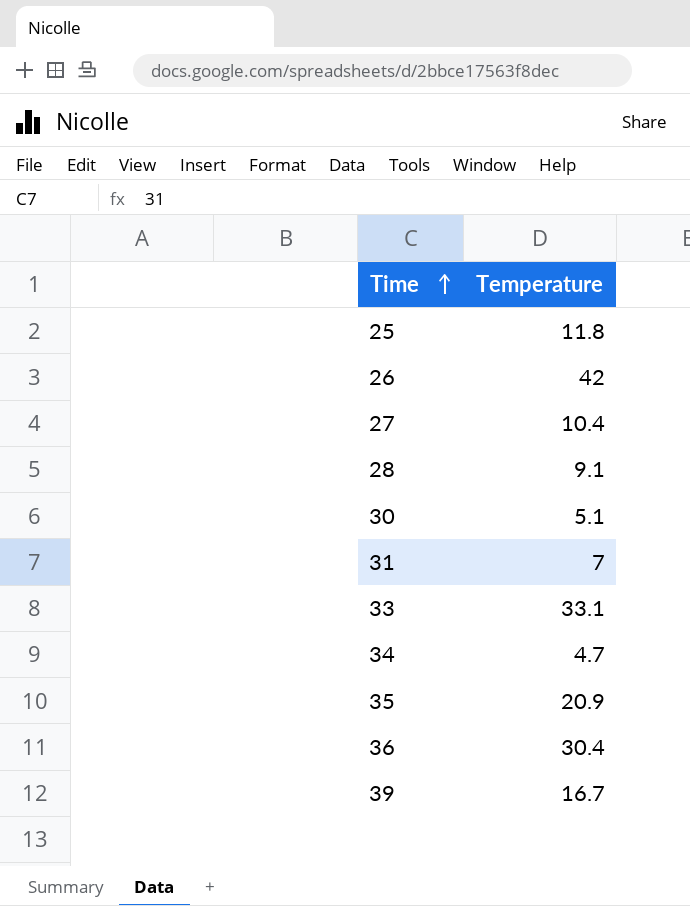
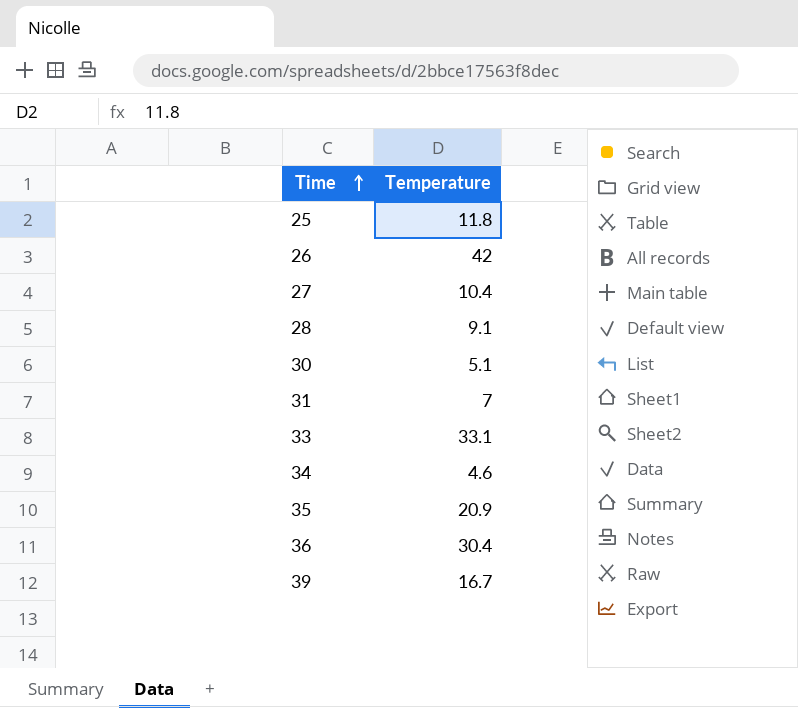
34 | Temperature: 4.7 -> 4.6

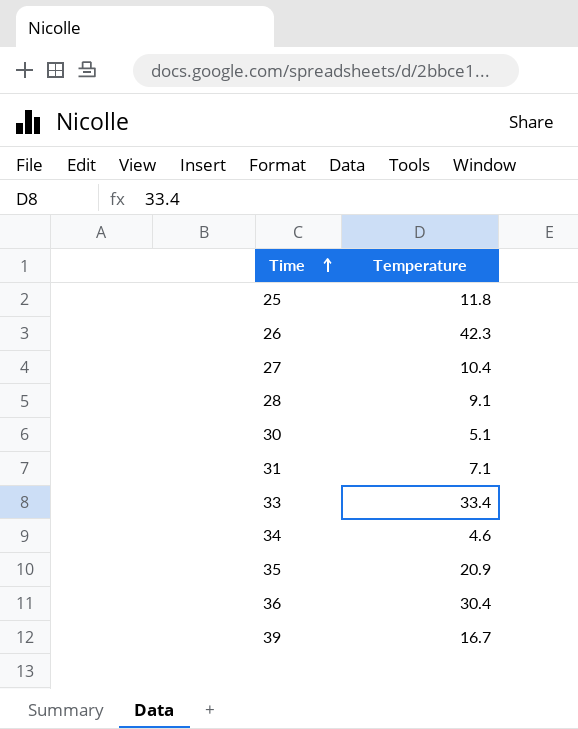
26 | Temperature: 42 -> 42.3
31 | Temperature: 7 -> 7.1
33 | Temperature: 33.1 -> 33.4

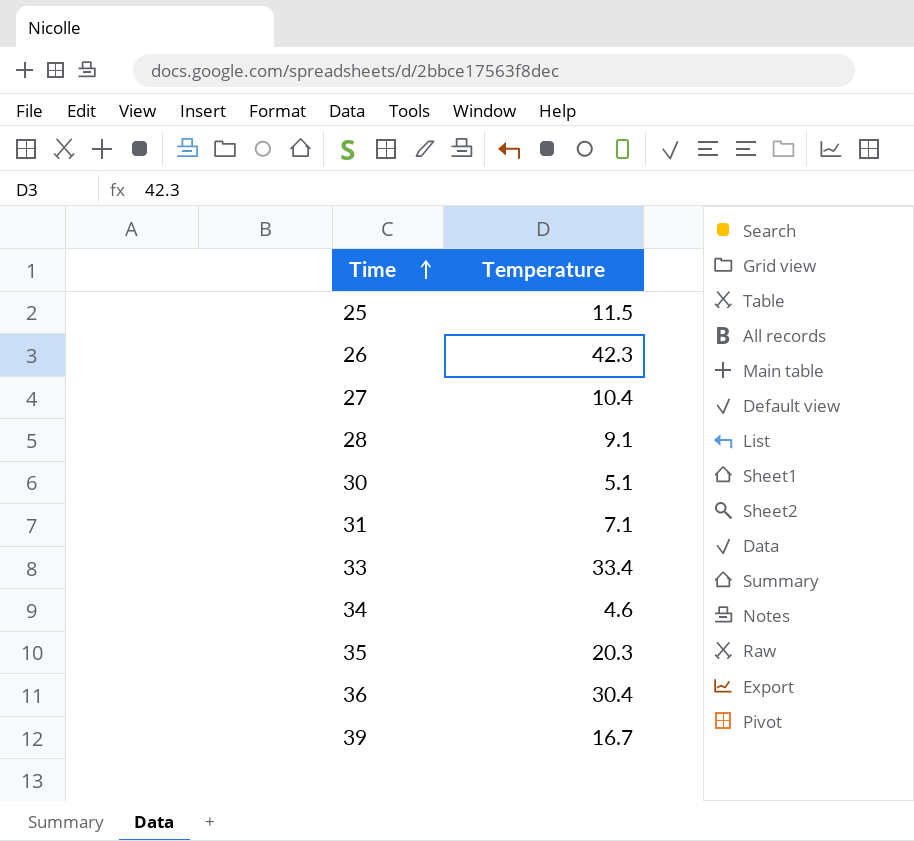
25 | Temperature: 11.8 -> 11.5
35 | Temperature: 20.9 -> 20.3

